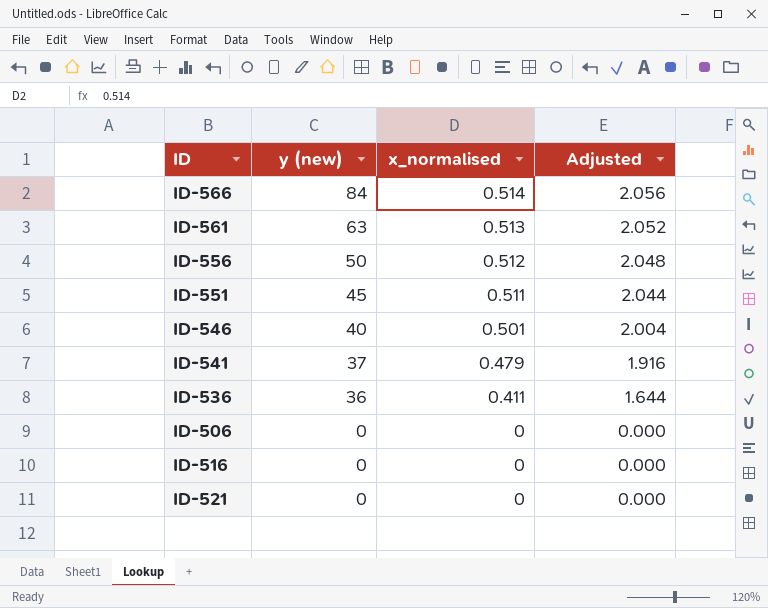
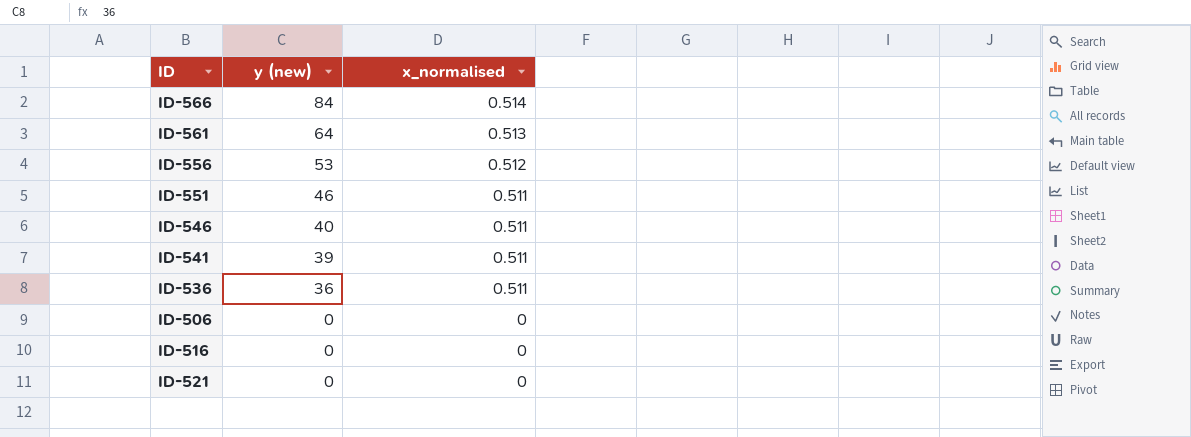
column Adjusted | formula: [x_normalised] * 4 -> none
ID-561 | y (new): 63 -> 64
ID-556 | y (new): 50 -> 53
ID-551 | y (new): 45 -> 46
ID-546 | x_normalised: 0.501 -> 0.511
ID-541 | y (new): 37 -> 39
ID-541 | x_normalised: 0.479 -> 0.511
ID-536 | x_normalised: 0.411 -> 0.511

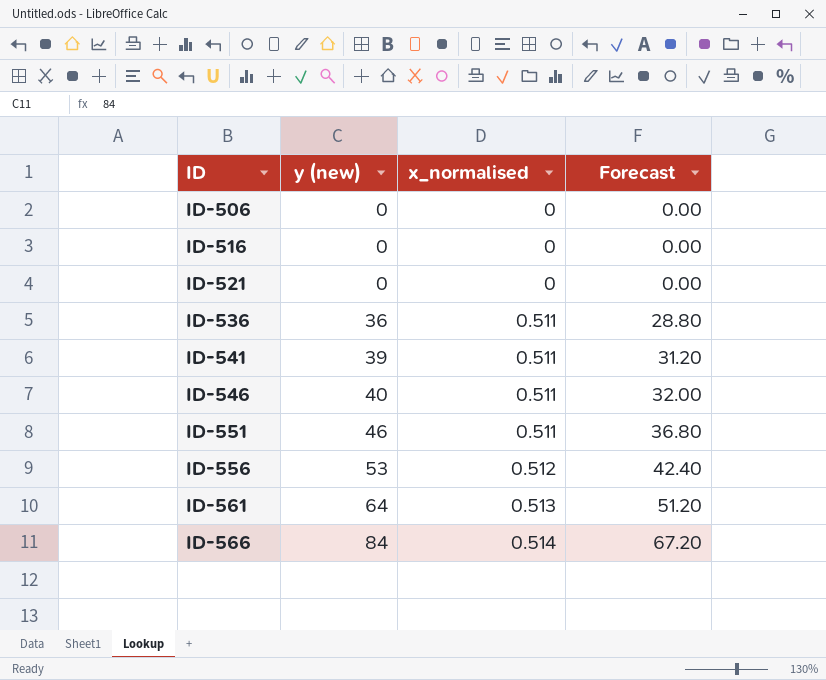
row order: y (new) descending -> ID ascending
column Forecast | formula: none -> [y (new)] * 0.8

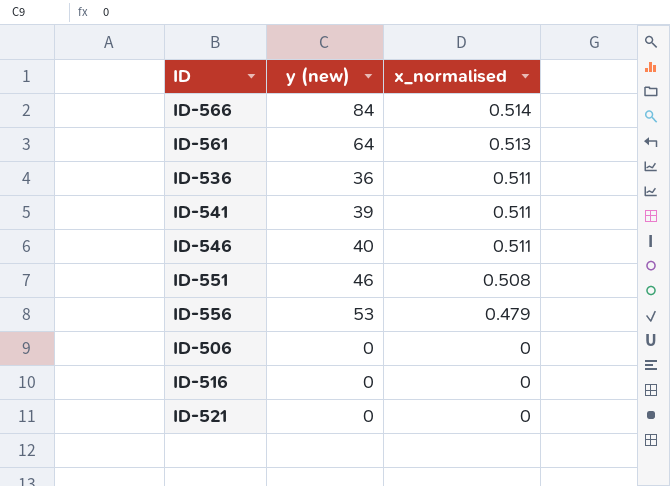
row order: ID ascending -> x_normalised descending
column Forecast | formula: [y (new)] * 0.8 -> none
ID-551 | x_normalised: 0.511 -> 0.508
ID-556 | x_normalised: 0.512 -> 0.479

